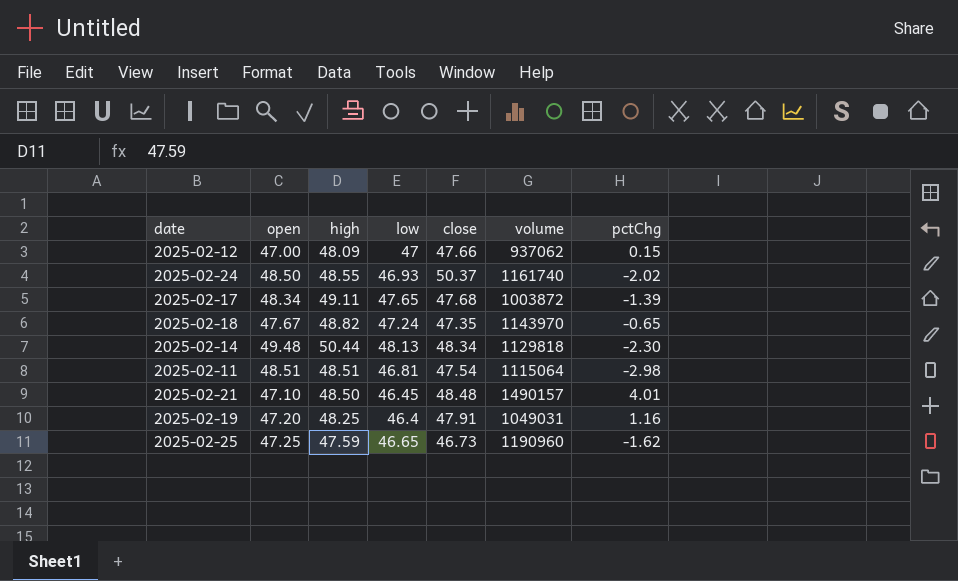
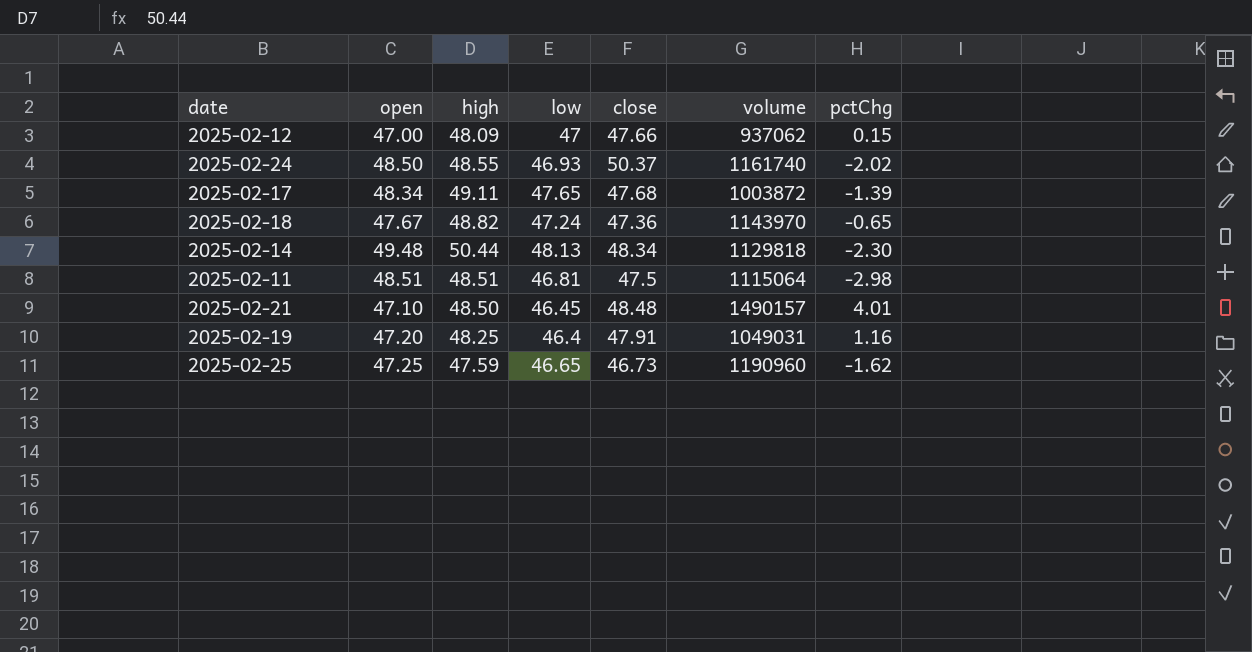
2025-02-18 | close: 47.35 -> 47.36
2025-02-11 | close: 47.54 -> 47.5

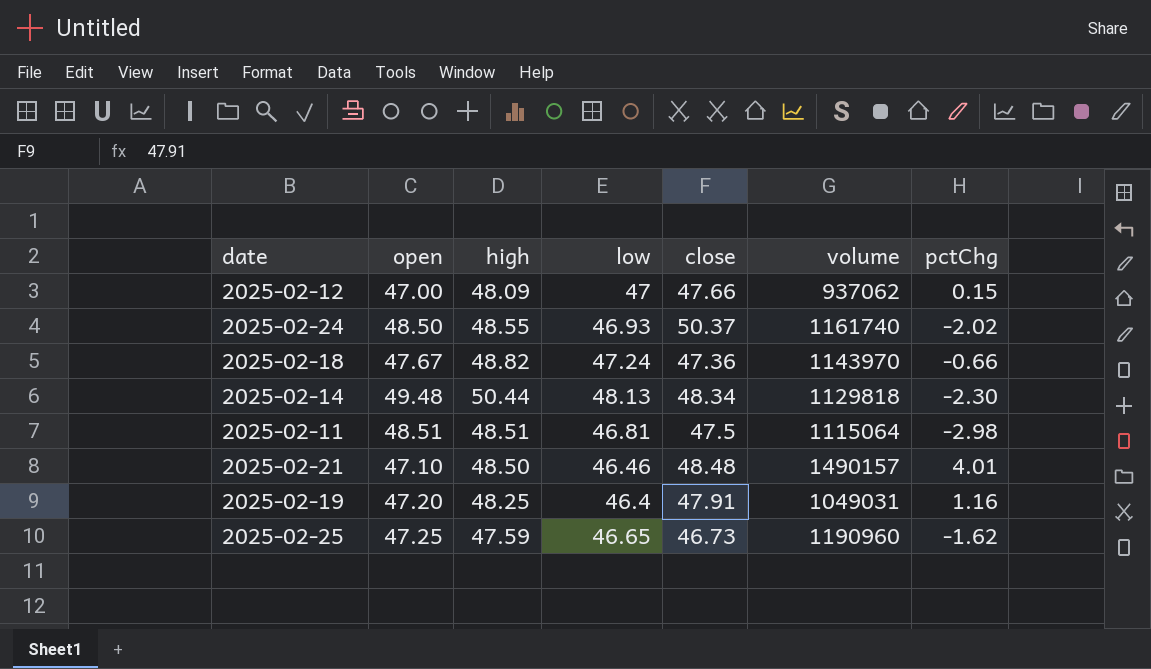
row 2025-02-17: 48.34 | 49.11 | 47.65 | 47.68 | 1003872 | -1.39 -> none
2025-02-18 | pctChg: -0.65 -> -0.66
2025-02-21 | low: 46.45 -> 46.46

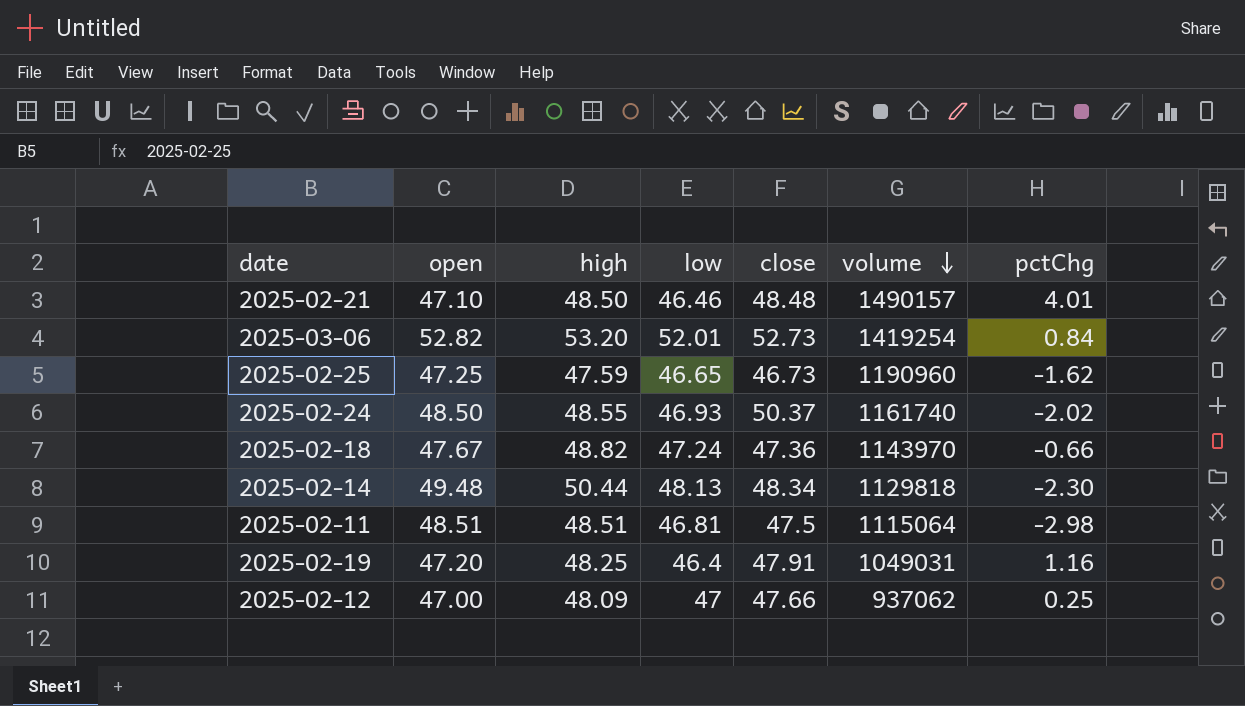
row order: none -> volume descending
row 2025-03-06: none -> 52.82 | 53.20 | 52.01 | 52.73 | 1419254 | 0.84
2025-02-12 | pctChg: 0.15 -> 0.25

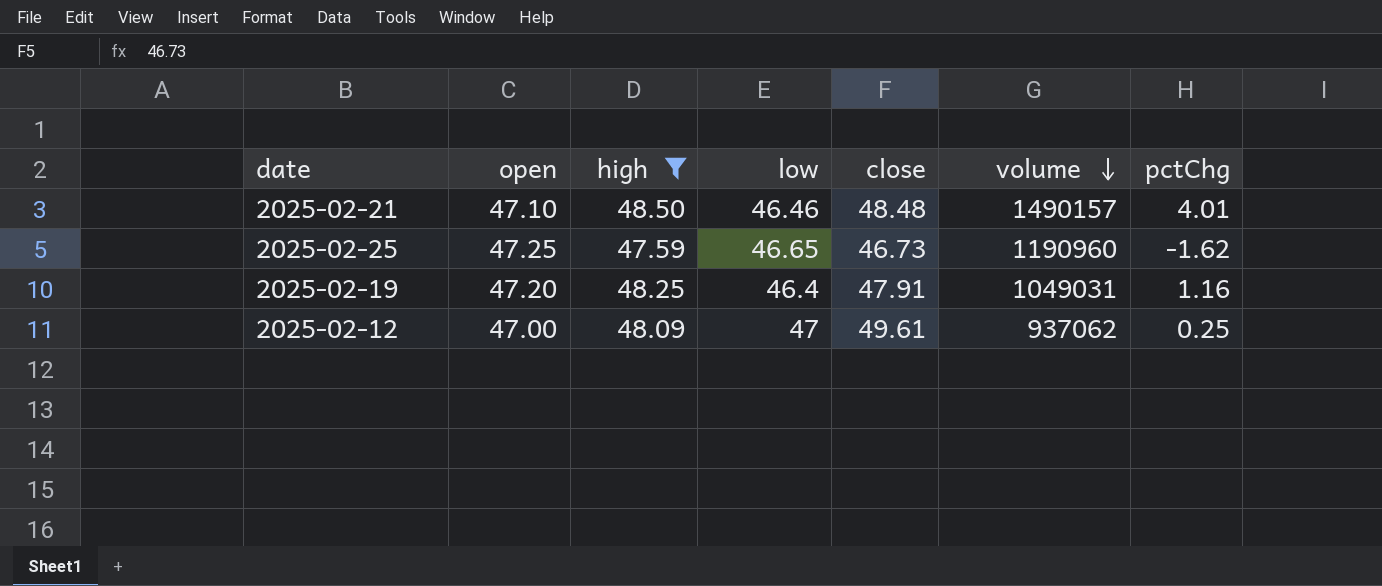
filter: none -> high <= 48.50
2025-02-12 | close: 47.66 -> 49.61

